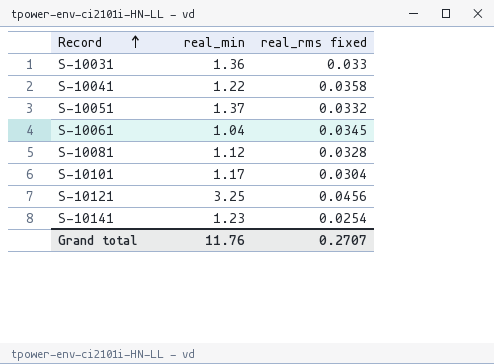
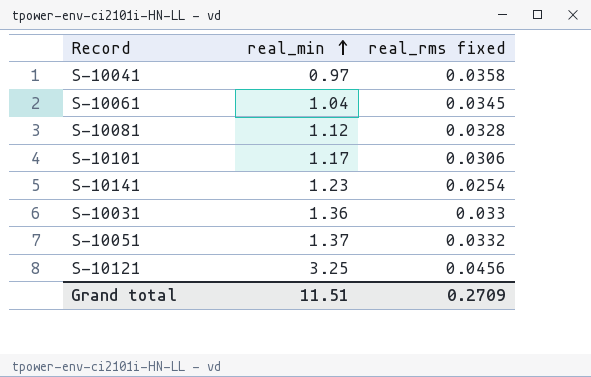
row order: Record ascending -> real_min ascending
S-10041 | real_min: 1.22 -> 0.97
S-10101 | real_rms fixed: 0.0304 -> 0.0306
Grand total | real_min: 11.76 -> 11.51
Grand total | real_rms fixed: 0.2707 -> 0.2709

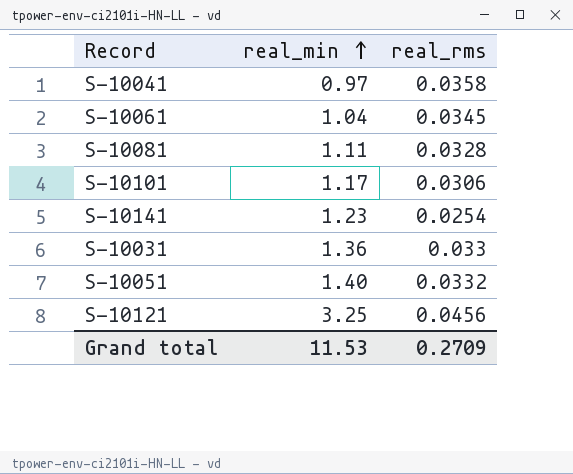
column name: real_rms fixed -> real_rms
S-10081 | real_min: 1.12 -> 1.11
S-10051 | real_min: 1.37 -> 1.40
Grand total | real_min: 11.51 -> 11.53

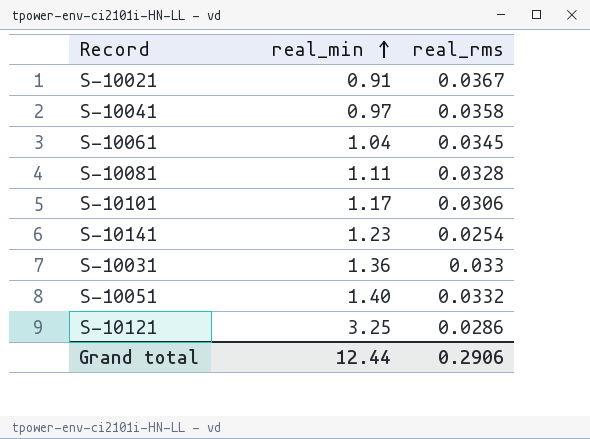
row S-10021: none -> 0.91 | 0.0367
S-10121 | real_rms: 0.0456 -> 0.0286
Grand total | real_min: 11.53 -> 12.44
Grand total | real_rms: 0.2709 -> 0.2906

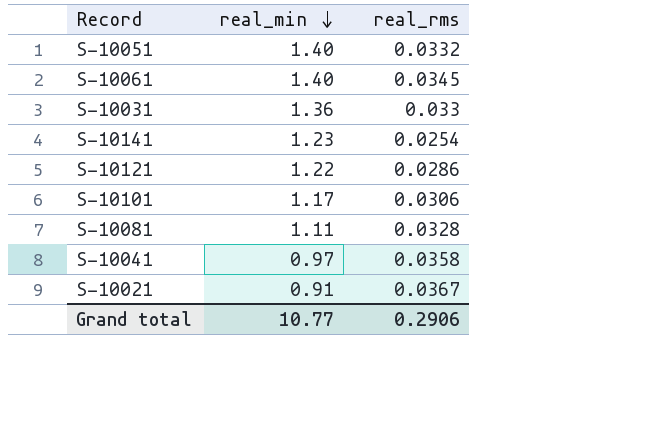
row order: real_min ascending -> real_min descending
S-10061 | real_min: 1.04 -> 1.40
S-10121 | real_min: 3.25 -> 1.22
Grand total | real_min: 12.44 -> 10.77

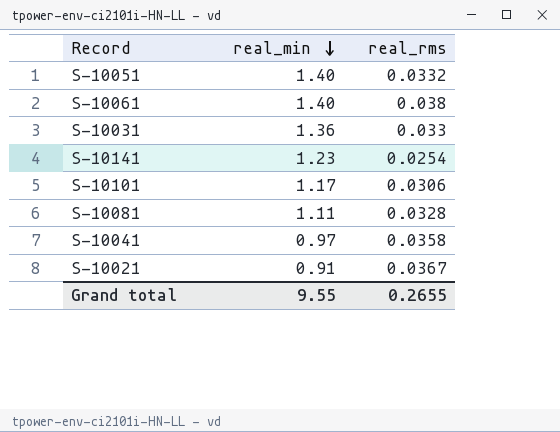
row S-10121: 1.22 | 0.0286 -> none
S-10061 | real_rms: 0.0345 -> 0.038
Grand total | real_min: 10.77 -> 9.55
Grand total | real_rms: 0.2906 -> 0.2655

